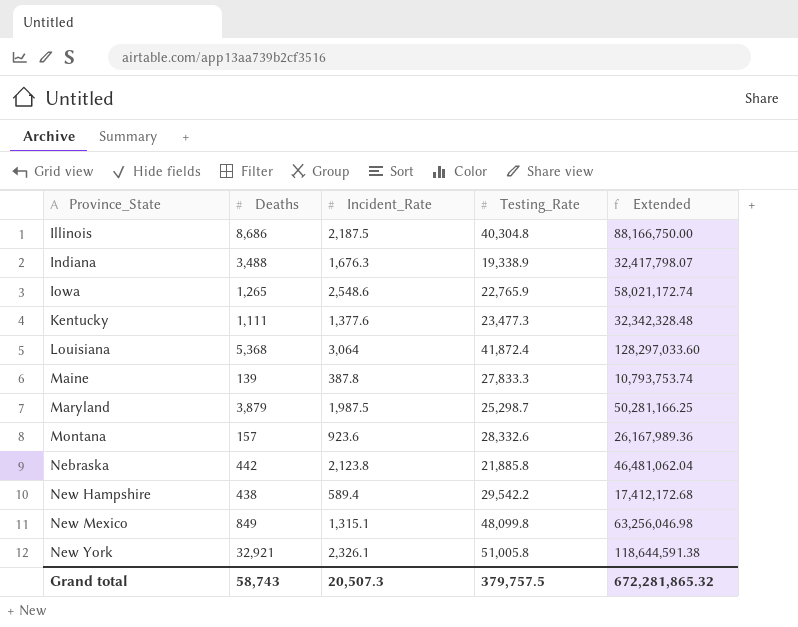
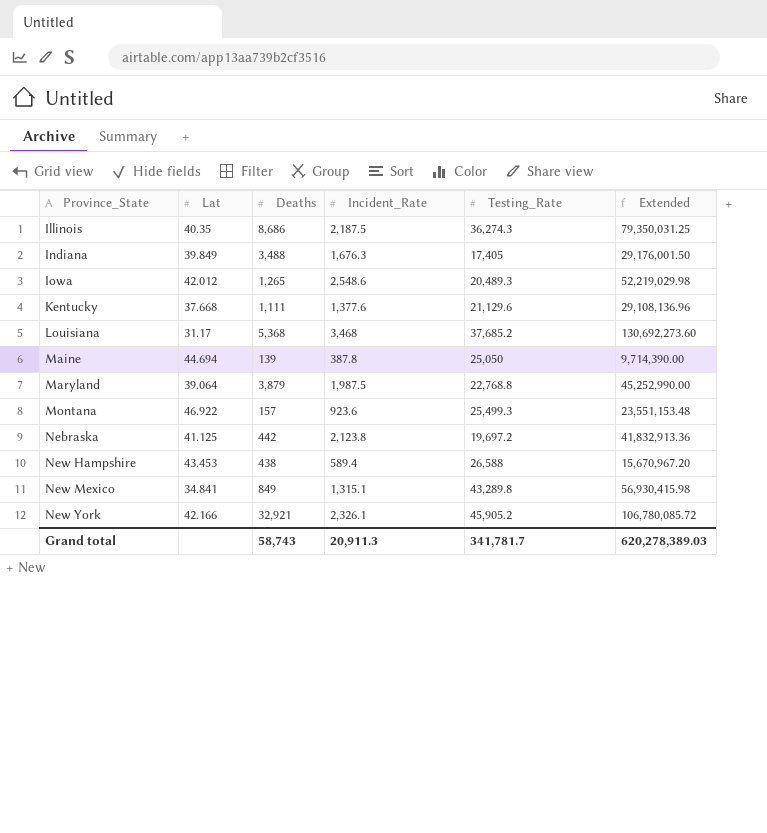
column Lat | position: none -> 2
Illinois | Testing_Rate: 40,304.8 -> 36,274.3
Illinois | Extended: 88,166,750.00 -> 79,350,031.25
Indiana | Testing_Rate: 19,338.9 -> 17,405
Indiana | Extended: 32,417,798.07 -> 29,176,001.50
Iowa | Testing_Rate: 22,765.9 -> 20,489.3
Iowa | Extended: 58,021,172.74 -> 52,219,029.98
Kentucky | Testing_Rate: 23,477.3 -> 21,129.6
Kentucky | Extended: 32,342,328.48 -> 29,108,136.96
Louisiana | Incident_Rate: 3,064 -> 3,468
Louisiana | Testing_Rate: 41,872.4 -> 37,685.2
Louisiana | Extended: 128,297,033.60 -> 130,692,273.60
Maine | Testing_Rate: 27,833.3 -> 25,050
Maine | Extended: 10,793,753.74 -> 9,714,390.00
Maryland | Testing_Rate: 25,298.7 -> 22,768.8
Maryland | Extended: 50,281,166.25 -> 45,252,990.00
Montana | Testing_Rate: 28,332.6 -> 25,499.3
Montana | Extended: 26,167,989.36 -> 23,551,153.48
Nebraska | Testing_Rate: 21,885.8 -> 19,697.2
Nebraska | Extended: 46,481,062.04 -> 41,832,913.36
New Hampshire | Testing_Rate: 29,542.2 -> 26,588
New Hampshire | Extended: 17,412,172.68 -> 15,670,967.20
New Mexico | Testing_Rate: 48,099.8 -> 43,289.8
New Mexico | Extended: 63,256,046.98 -> 56,930,415.98
New York | Testing_Rate: 51,005.8 -> 45,905.2
New York | Extended: 118,644,591.38 -> 106,780,085.72
Grand total | Incident_Rate: 20,507.3 -> 20,911.3
Grand total | Testing_Rate: 379,757.5 -> 341,781.7
Grand total | Extended: 672,281,865.32 -> 620,278,389.03

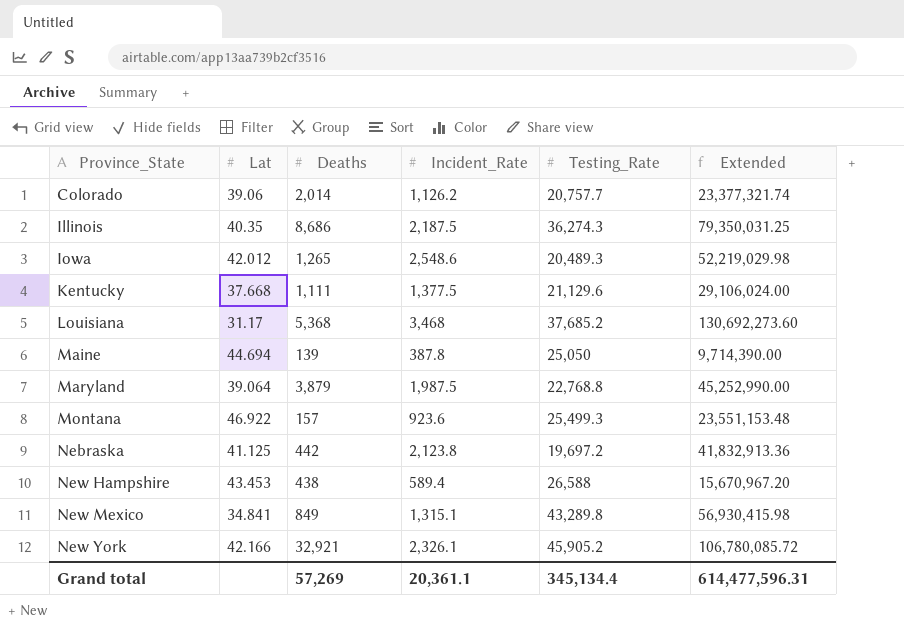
row Indiana: 39.849 | 3,488 | 1,676.3 | 17,405 | 29,176,001.50 -> none
row Colorado: none -> 39.06 | 2,014 | 1,126.2 | 20,757.7 | 23,377,321.74
Kentucky | Incident_Rate: 1,377.6 -> 1,377.5
Kentucky | Extended: 29,108,136.96 -> 29,106,024.00
Grand total | Deaths: 58,743 -> 57,269
Grand total | Incident_Rate: 20,911.3 -> 20,361.1
Grand total | Testing_Rate: 341,781.7 -> 345,134.4
Grand total | Extended: 620,278,389.03 -> 614,477,596.31

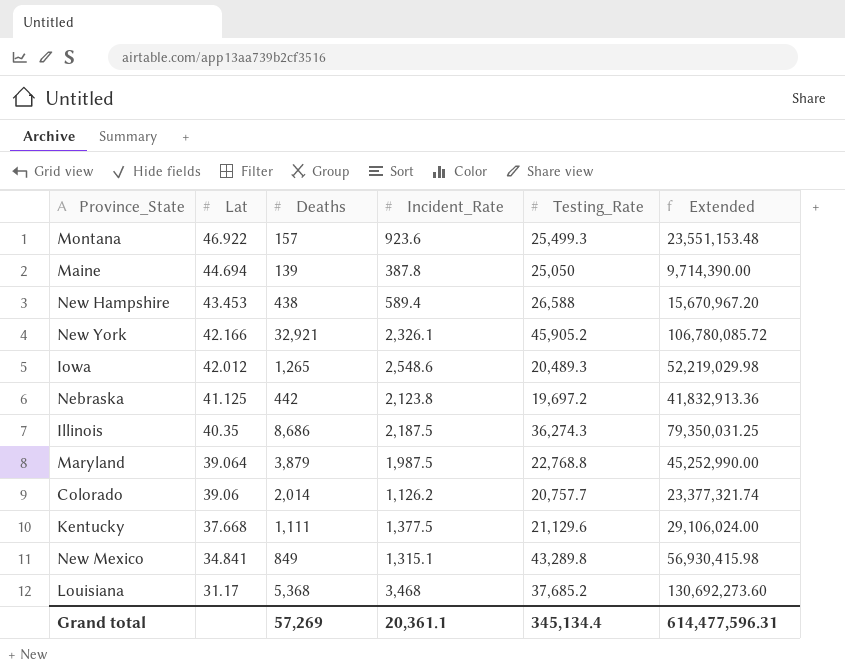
row order: Province_State ascending -> Lat descending

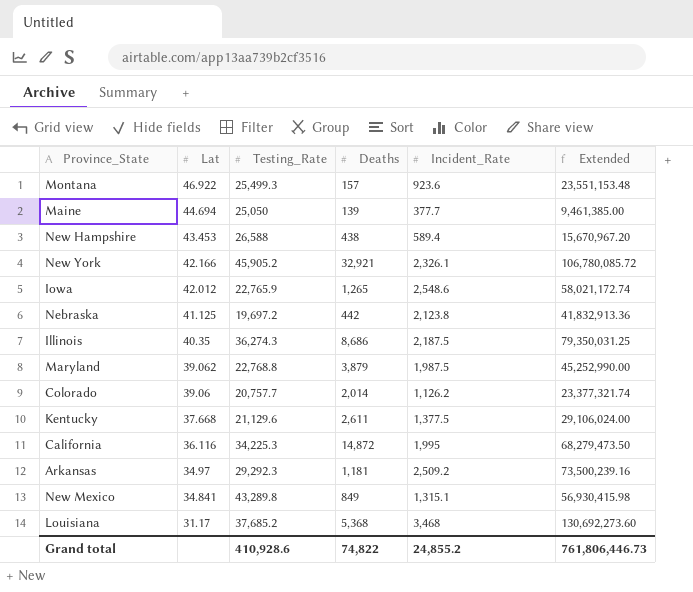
column Testing_Rate | position: 5 -> 3
Maine | Incident_Rate: 387.8 -> 377.7
Maine | Extended: 9,714,390.00 -> 9,461,385.00
Iowa | Testing_Rate: 20,489.3 -> 22,765.9
Iowa | Extended: 52,219,029.98 -> 58,021,172.74
Maryland | Lat: 39.064 -> 39.062
Kentucky | Deaths: 1,111 -> 2,611
row California: none -> 36.116 | 34,225.3 | 14,872 | 1,995 | 68,279,473.50
row Arkansas: none -> 34.97 | 29,292.3 | 1,181 | 2,509.2 | 73,500,239.16
Grand total | Testing_Rate: 345,134.4 -> 410,928.6
Grand total | Deaths: 57,269 -> 74,822
Grand total | Incident_Rate: 20,361.1 -> 24,855.2
Grand total | Extended: 614,477,596.31 -> 761,806,446.73

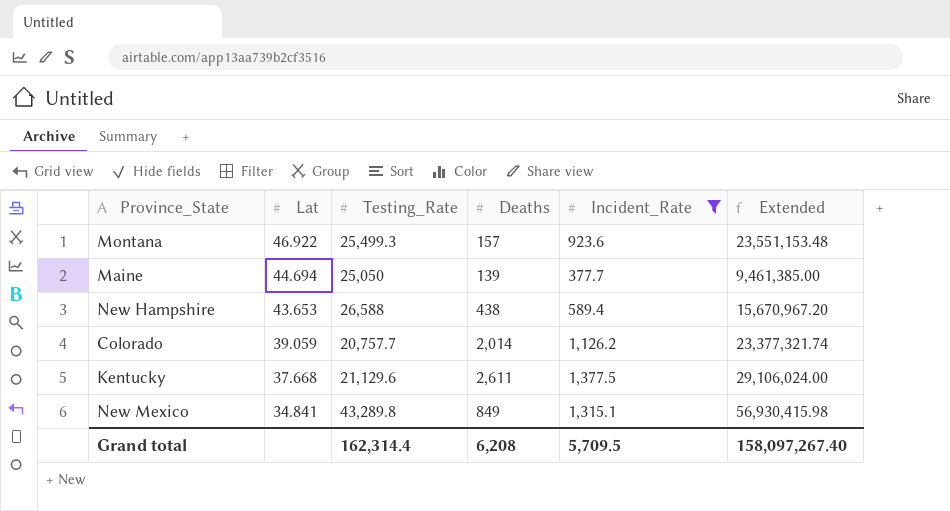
filter: none -> Incident_Rate <= 1,377.5
New Hampshire | Lat: 43.453 -> 43.653
Colorado | Lat: 39.06 -> 39.059
Grand total | Testing_Rate: 410,928.6 -> 162,314.4
Grand total | Deaths: 74,822 -> 6,208
Grand total | Incident_Rate: 24,855.2 -> 5,709.5
Grand total | Extended: 761,806,446.73 -> 158,097,267.40

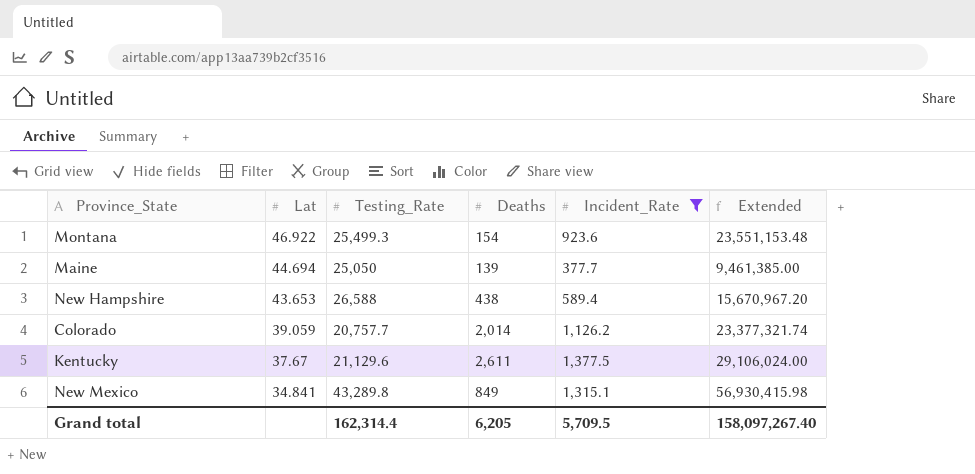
Montana | Deaths: 157 -> 154
Kentucky | Lat: 37.668 -> 37.67
Grand total | Deaths: 6,208 -> 6,205

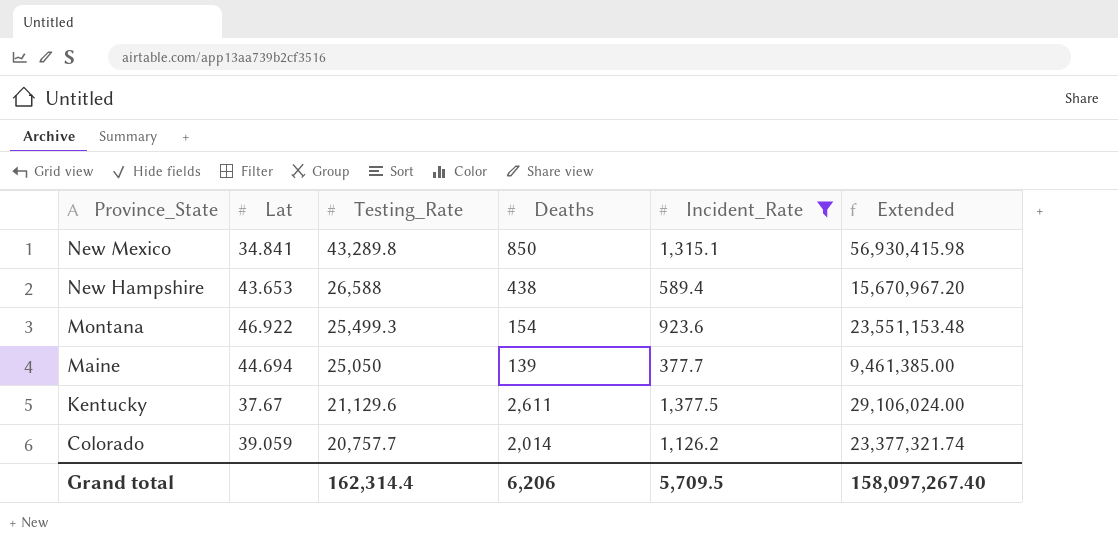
row order: Lat descending -> Province_State descending
New Mexico | Deaths: 849 -> 850
Grand total | Deaths: 6,205 -> 6,206

